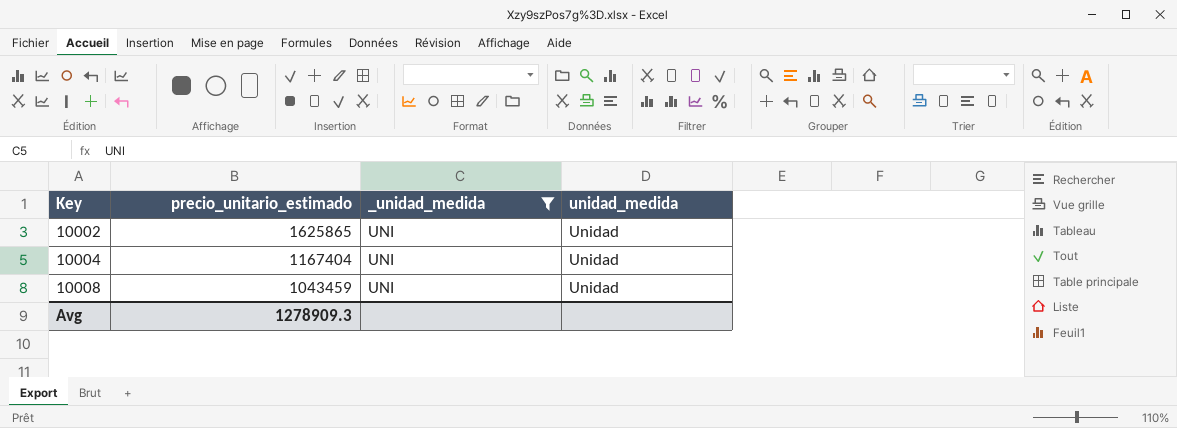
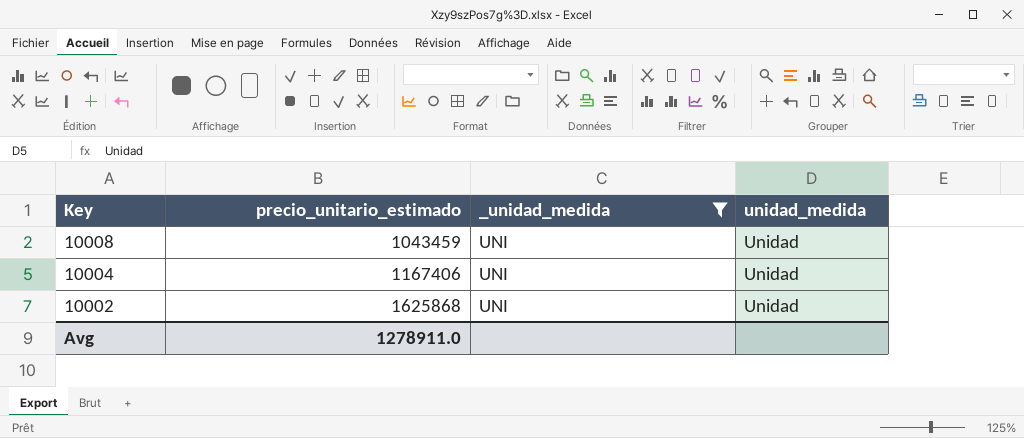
row order: Key ascending -> Key descending
10004 | precio_unitario_estimado: 1167404 -> 1167406
10002 | precio_unitario_estimado: 1625865 -> 1625868
Avg | precio_unitario_estimado: 1278909.3 -> 1278911.0

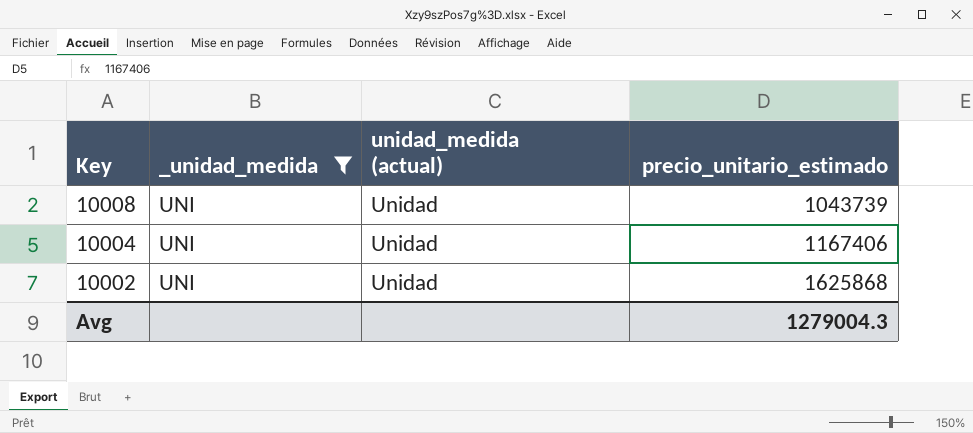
column name: unidad_medida -> unidad_medida (actual)
column precio_unitario_estimado | position: 2 -> 4
10008 | precio_unitario_estimado: 1043459 -> 1043739
Avg | precio_unitario_estimado: 1278911.0 -> 1279004.3

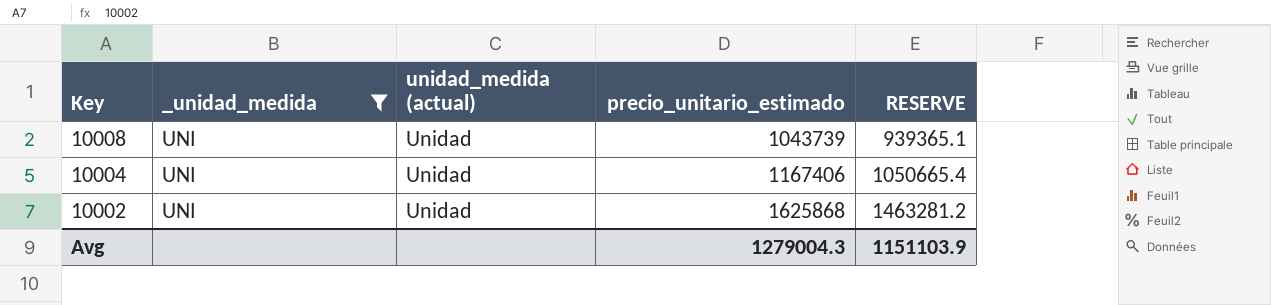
column RESERVE | formula: none -> [precio_unitario_estimado] * 0.9

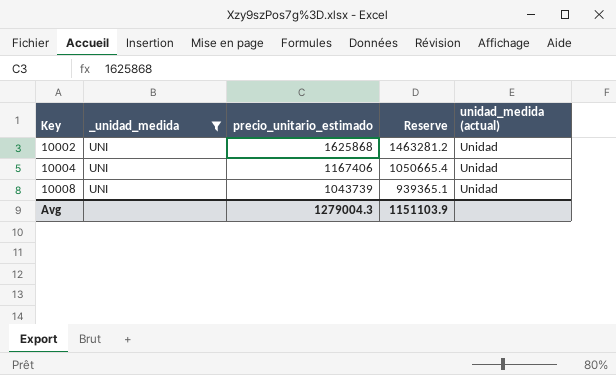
row order: Key descending -> Key ascending
column name: RESERVE -> Reserve
column unidad_medida (actual) | position: 3 -> 5

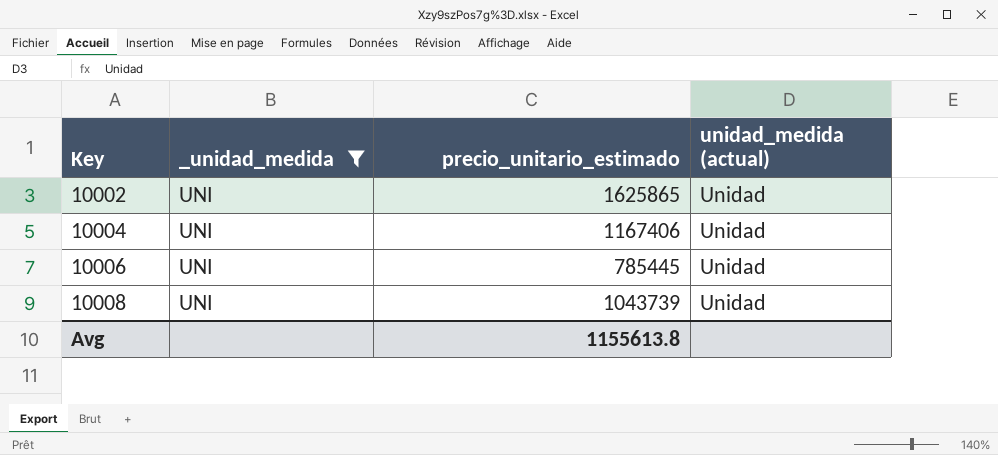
column Reserve | formula: [precio_unitario_estimado] * 0.9 -> none
10002 | precio_unitario_estimado: 1625868 -> 1625865
row 10006: none -> UNI | 785445 | Unidad
Avg | precio_unitario_estimado: 1279004.3 -> 1155613.8

